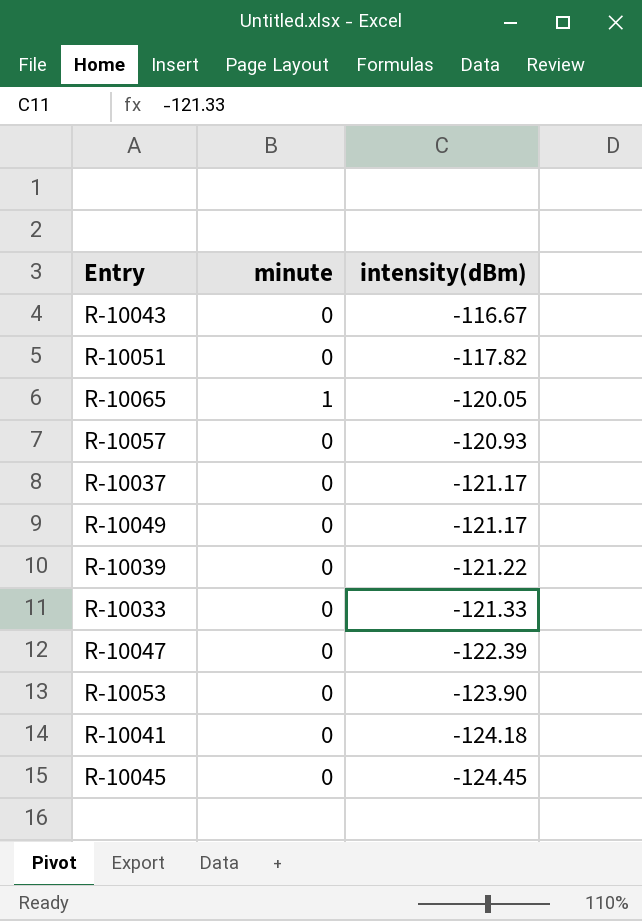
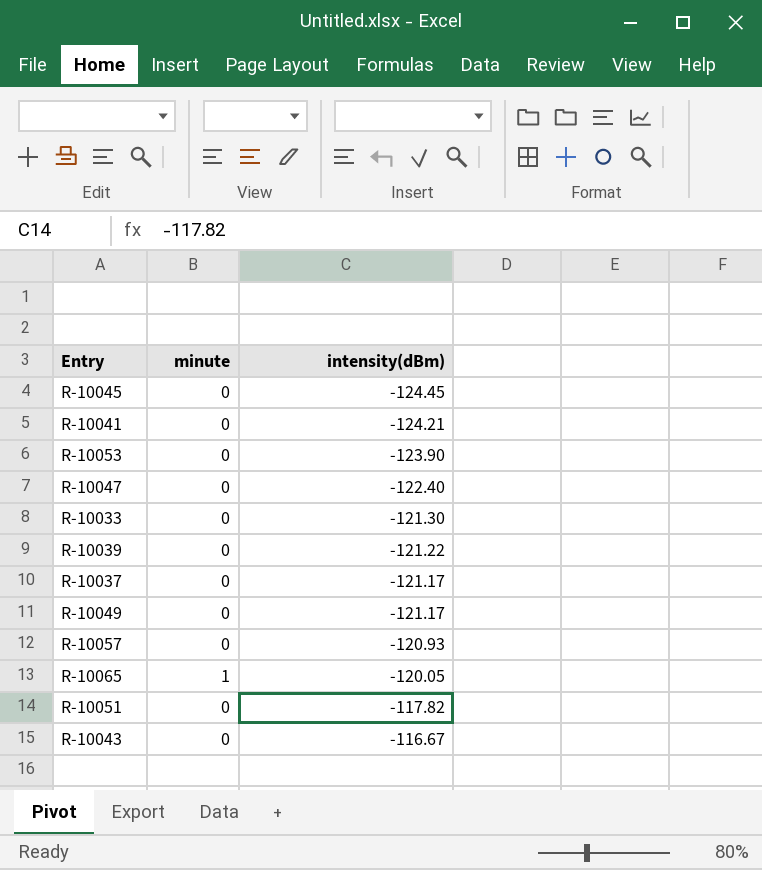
row order: intensity(dBm) descending -> intensity(dBm) ascending
R-10041 | intensity(dBm): -124.18 -> -124.21
R-10047 | intensity(dBm): -122.39 -> -122.40
R-10033 | intensity(dBm): -121.33 -> -121.30

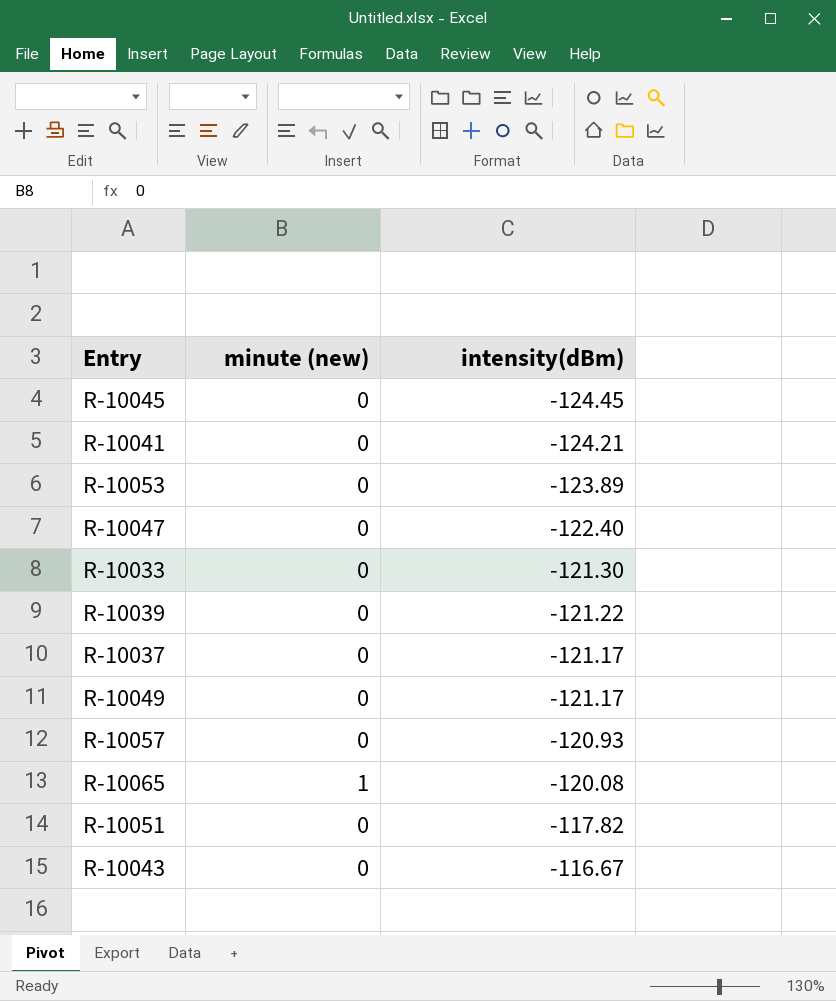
column name: minute -> minute (new)
R-10053 | intensity(dBm): -123.90 -> -123.89
R-10065 | intensity(dBm): -120.05 -> -120.08

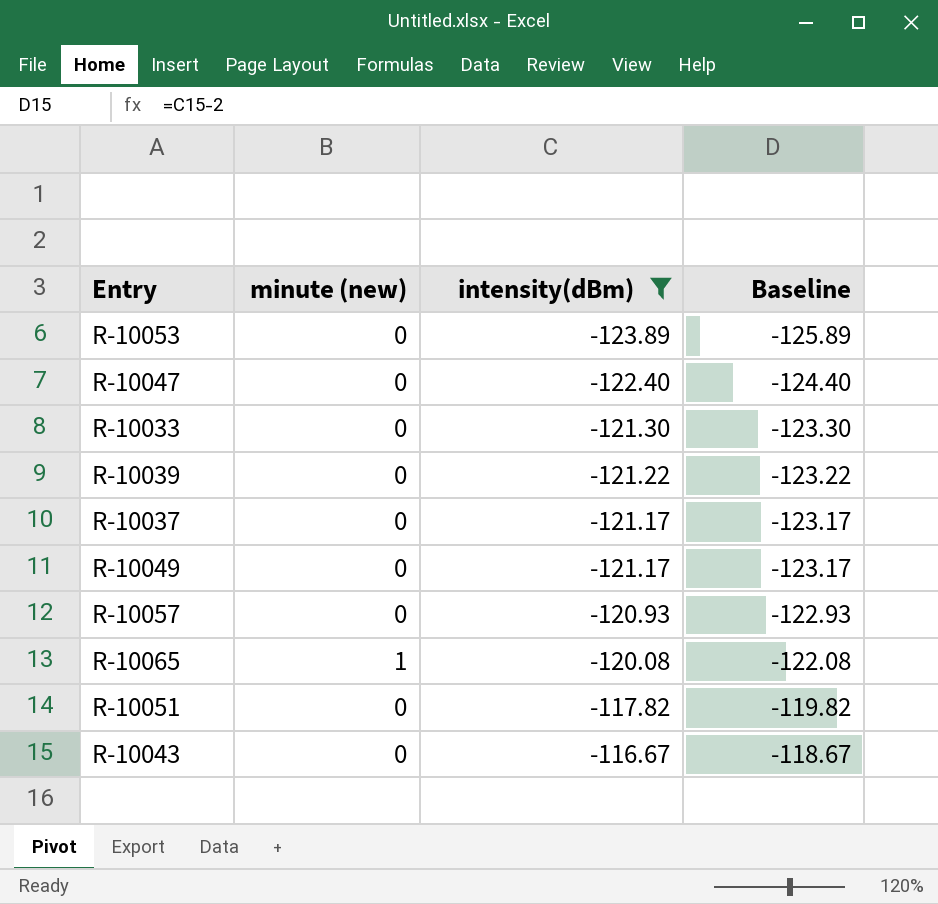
filter: none -> intensity(dBm) >= -123.89
column Baseline | formula: none -> [intensity(dBm)] - 2

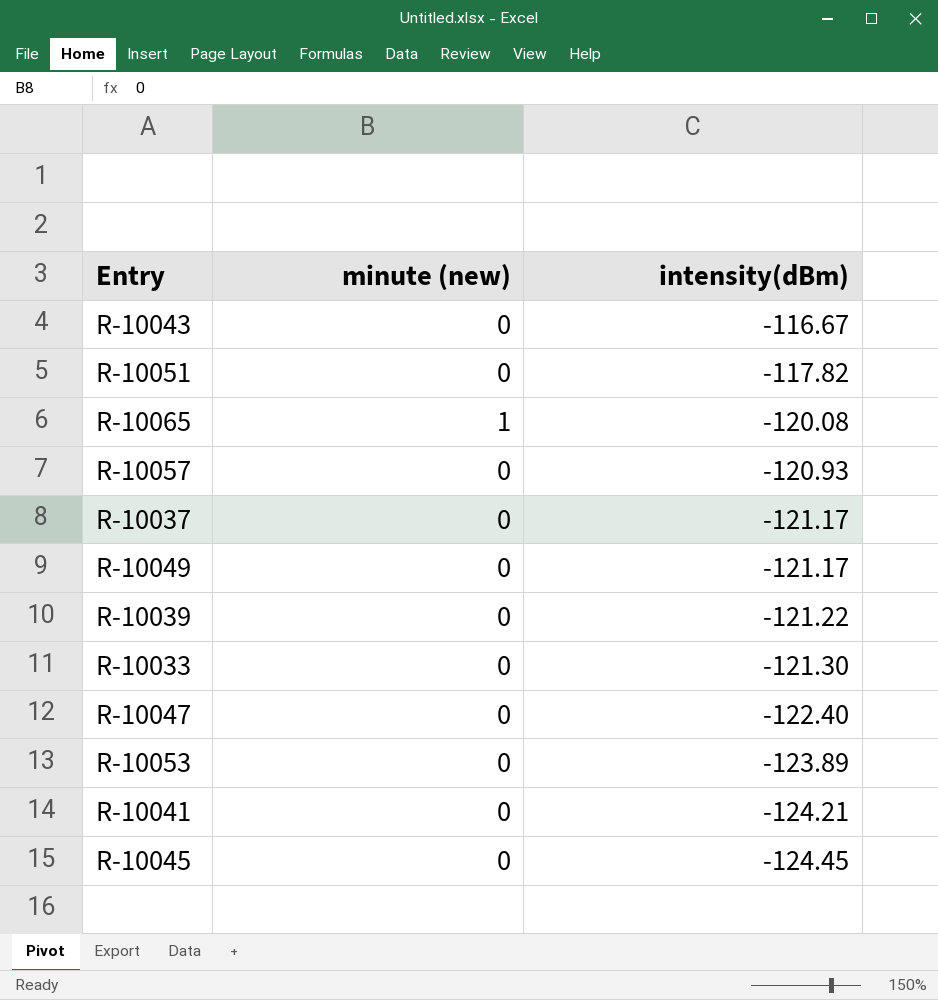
filter: intensity(dBm) >= -123.89 -> none
row order: intensity(dBm) ascending -> intensity(dBm) descending
column Baseline | formula: [intensity(dBm)] - 2 -> none

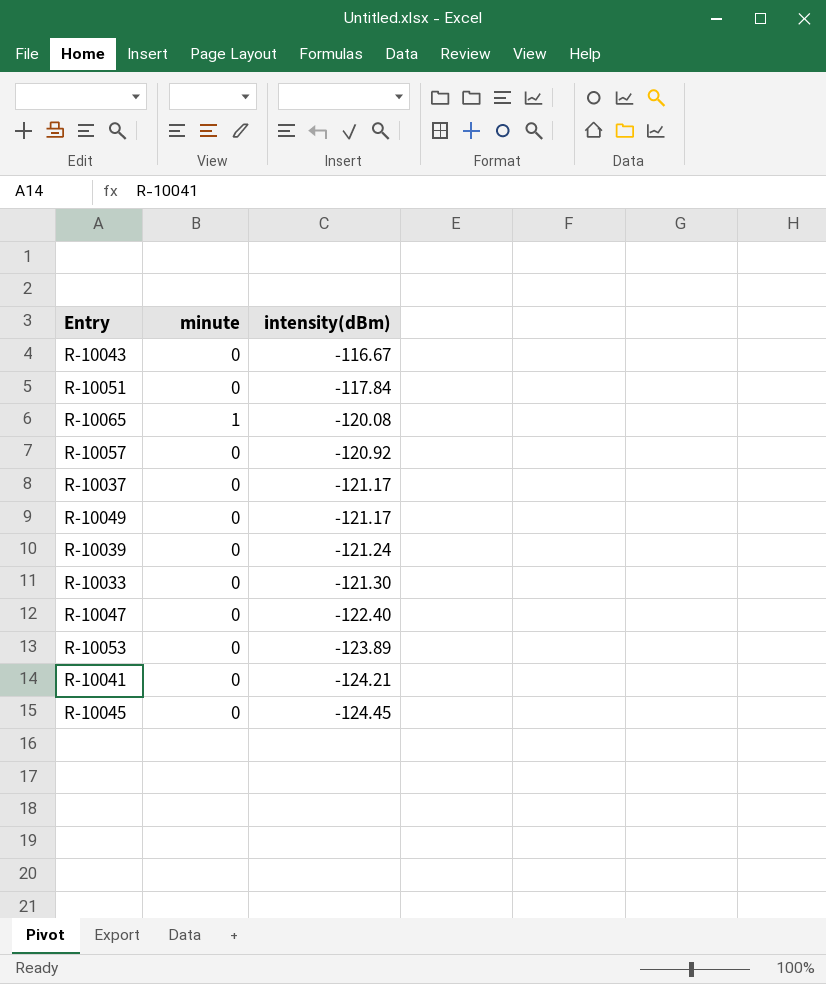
column name: minute (new) -> minute
R-10051 | intensity(dBm): -117.82 -> -117.84
R-10057 | intensity(dBm): -120.93 -> -120.92
R-10039 | intensity(dBm): -121.22 -> -121.24

